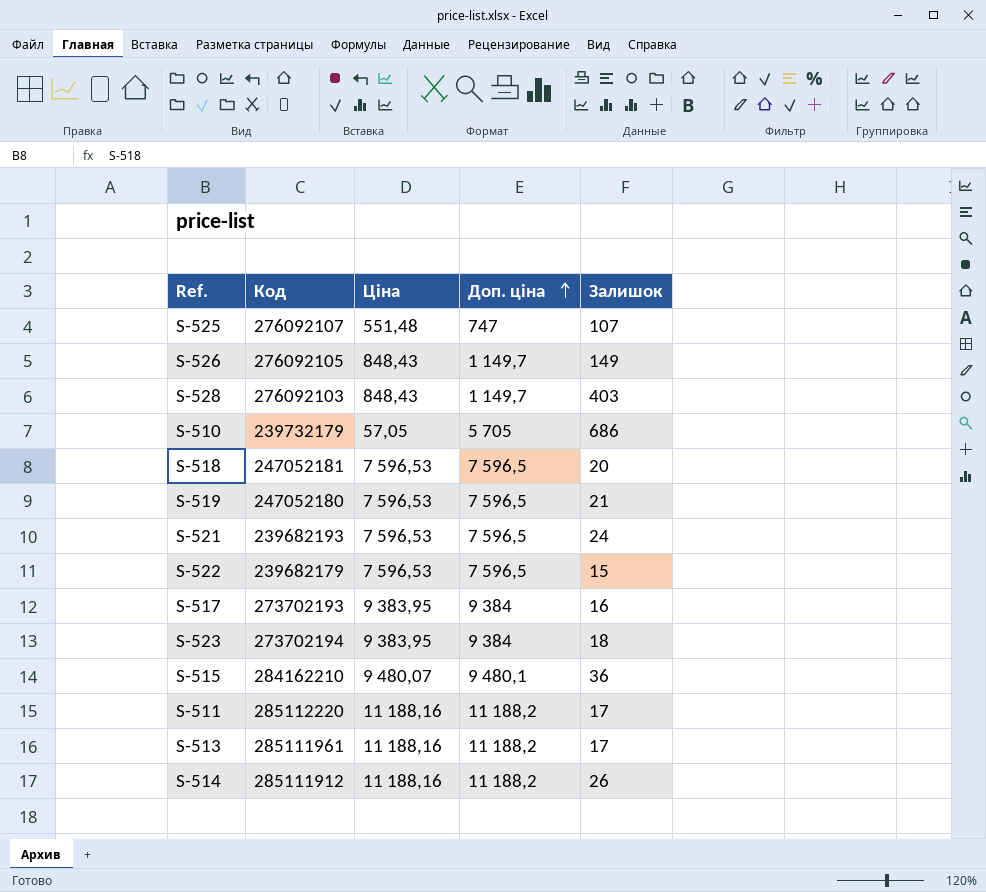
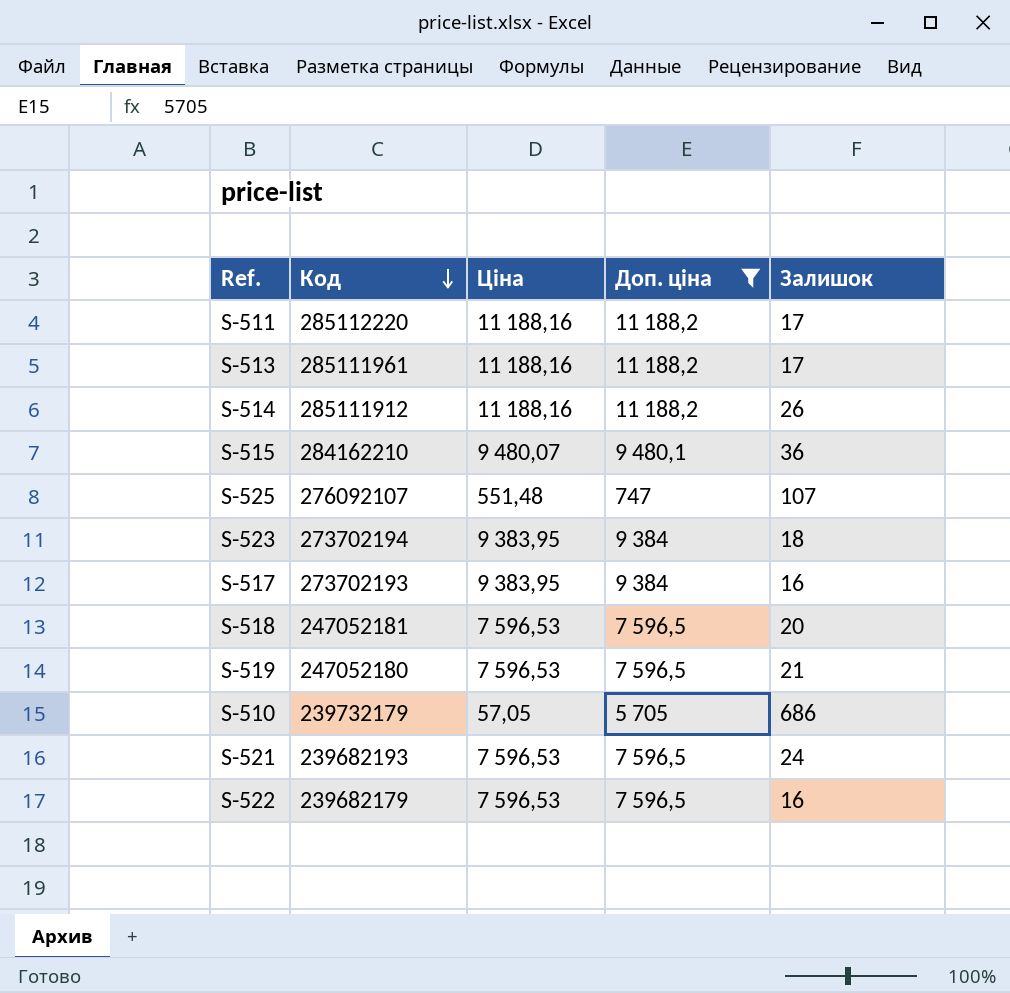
filter: none -> Доп. ціна != 1 149,7
row order: Доп. ціна ascending -> Код descending
S-522 | Залишок: 15 -> 16

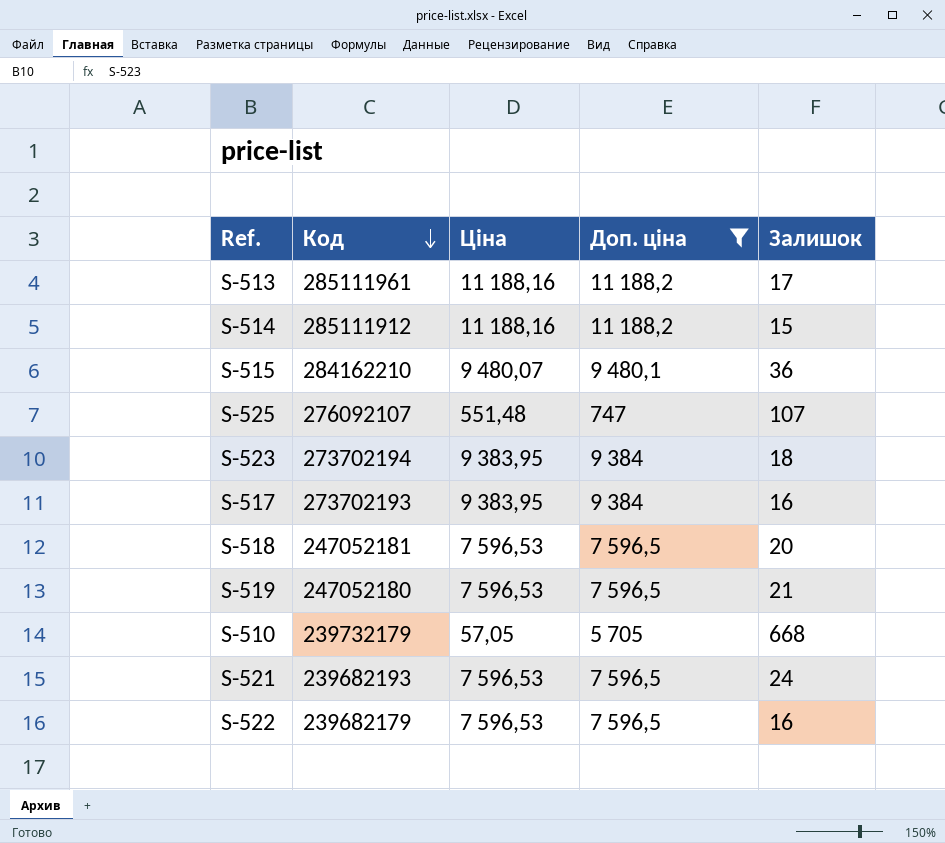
row S-511: 285112220 | 11 188,16 | 11 188,2 | 17 -> none
S-514 | Залишок: 26 -> 15
S-510 | Залишок: 686 -> 668

